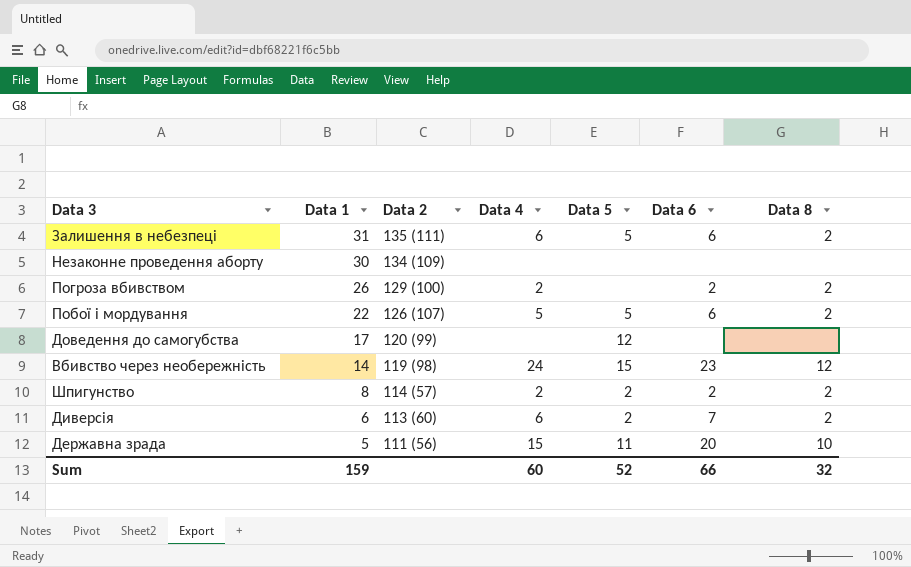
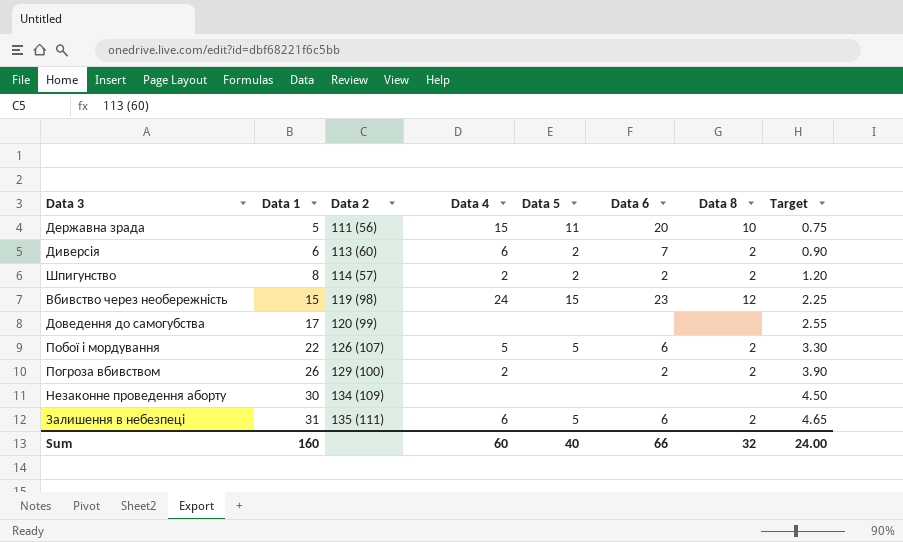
row order: Data 1 descending -> Data 1 ascending
column Target | formula: none -> [Data 1] * 0.15
Вбивство через необережність | Data 1: 14 -> 15
Доведення до самогубства | Data 5: 12 -> none
Sum | Data 1: 159 -> 160
Sum | Data 5: 52 -> 40

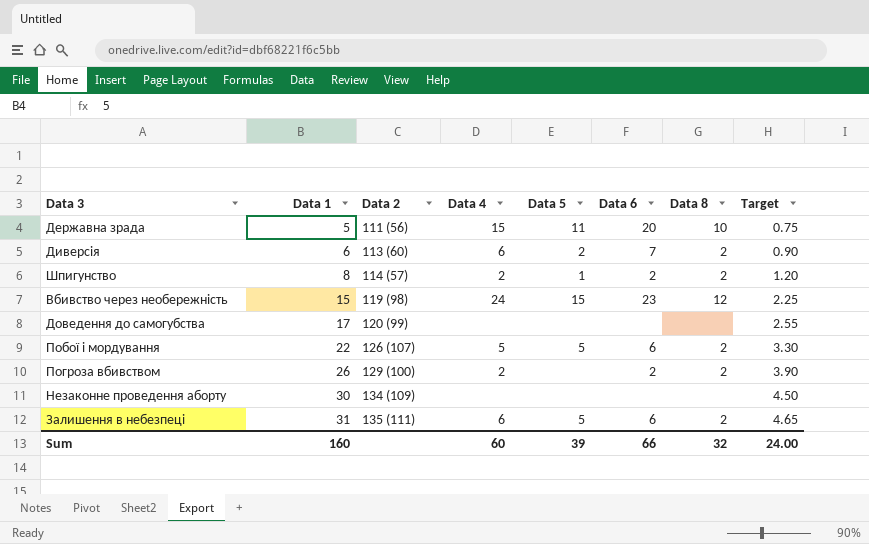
Шпигунство | Data 5: 2 -> 1
Sum | Data 5: 40 -> 39

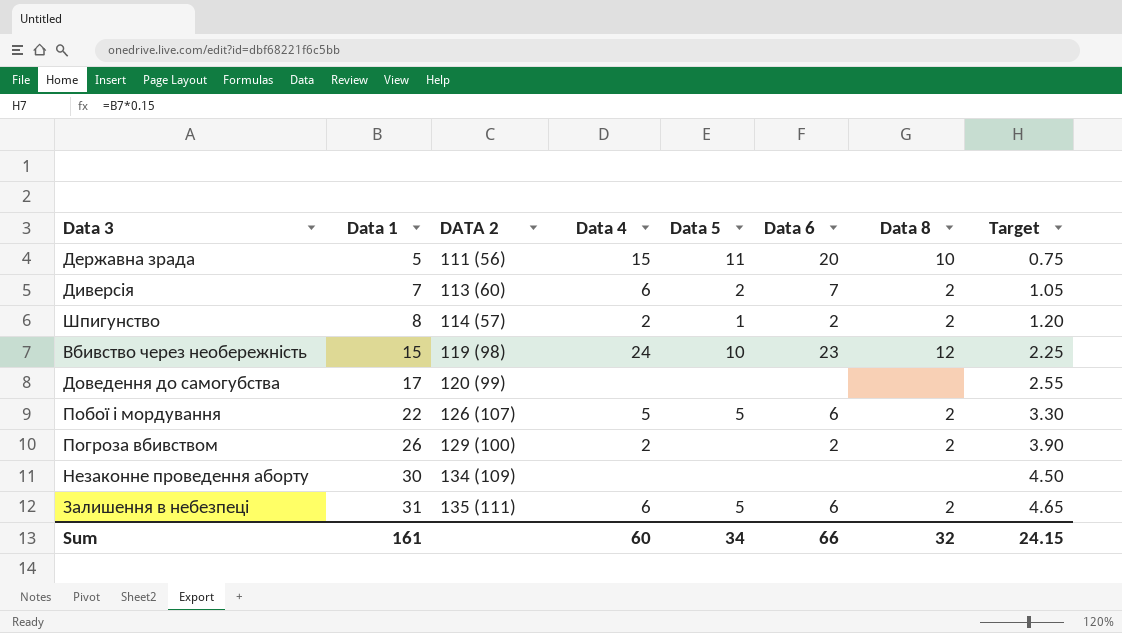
column name: Data 2 -> DATA 2
Диверсія | Data 1: 6 -> 7
Диверсія | Target: 0.90 -> 1.05
Вбивство через необережність | Data 5: 15 -> 10
Sum | Data 1: 160 -> 161
Sum | Data 5: 39 -> 34
Sum | Target: 24.00 -> 24.15

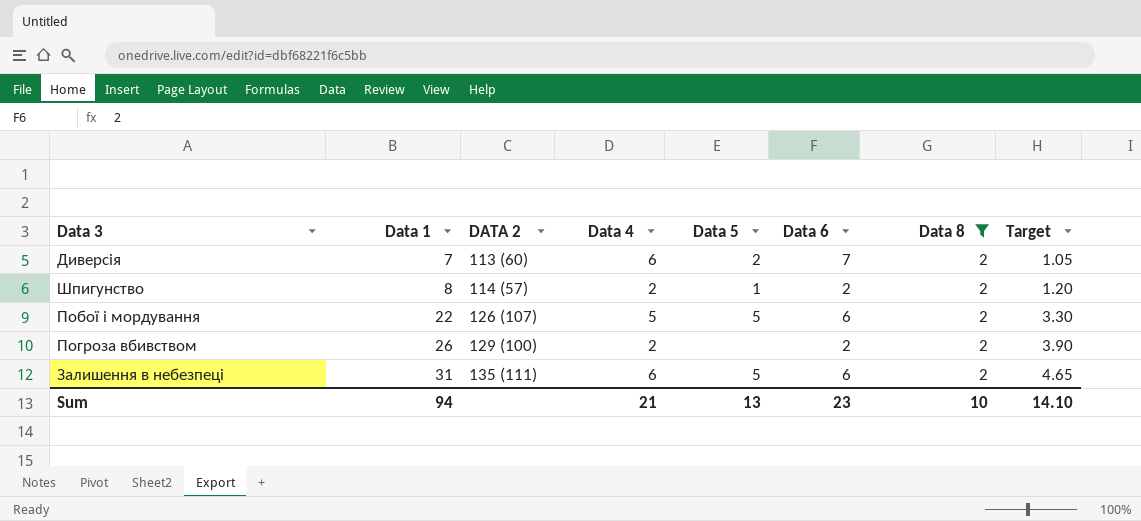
filter: none -> Data 8 = 2
Sum | Data 1: 161 -> 94
Sum | Data 4: 60 -> 21
Sum | Data 5: 34 -> 13
Sum | Data 6: 66 -> 23
Sum | Data 8: 32 -> 10
Sum | Target: 24.15 -> 14.10

